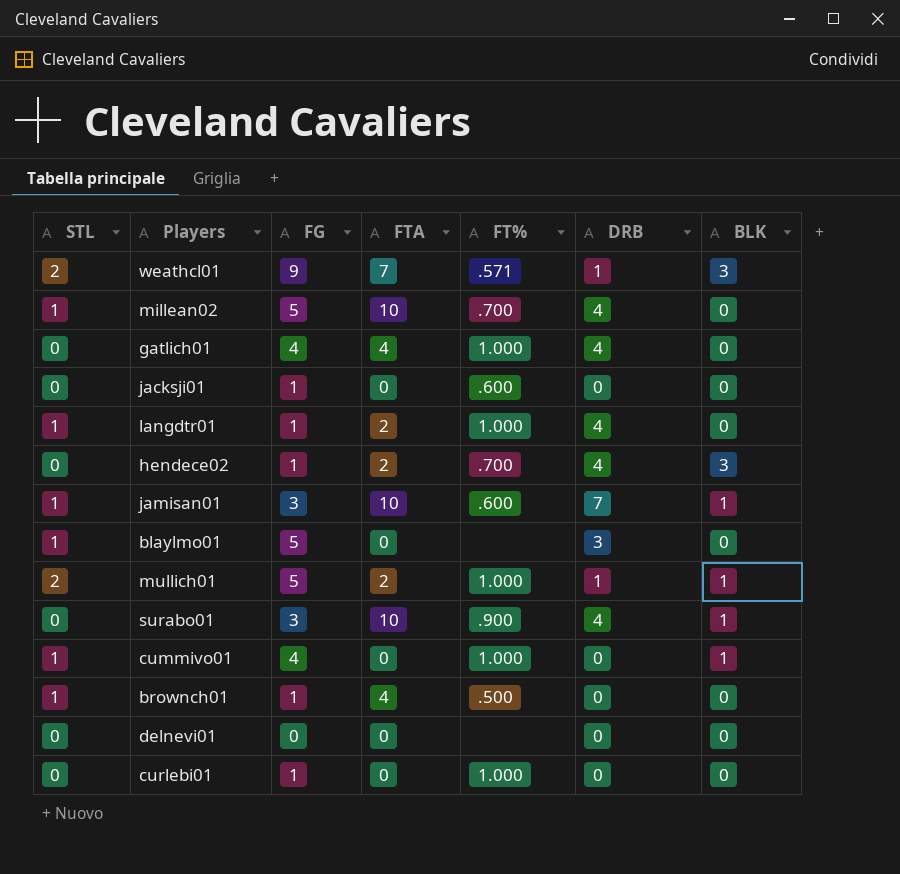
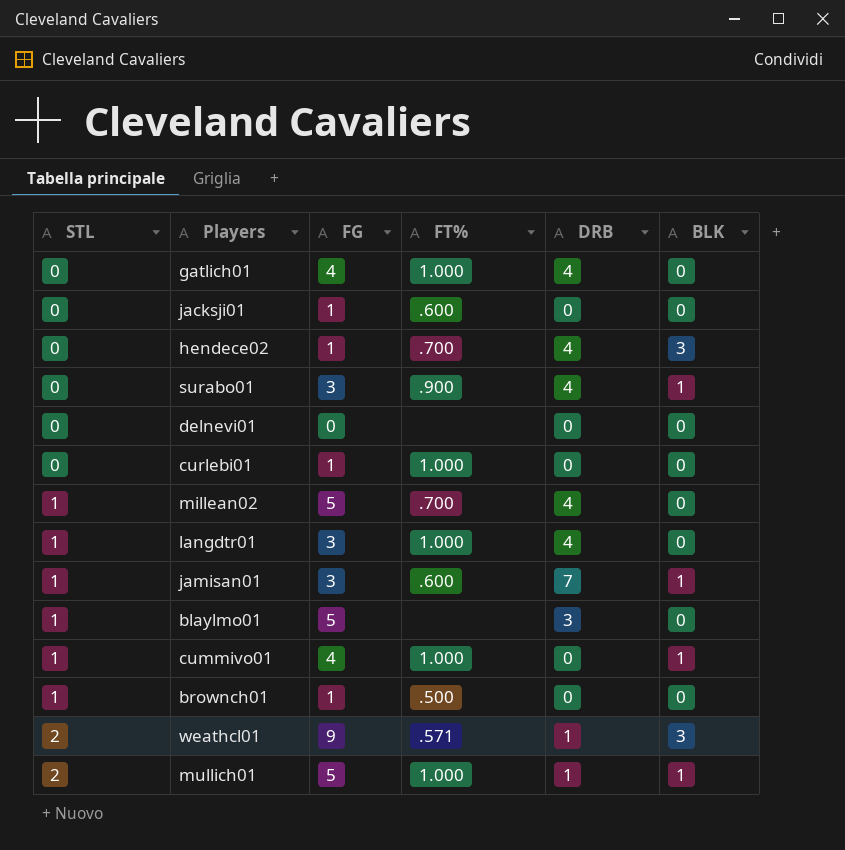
row order: none -> STL ascending
column FTA | position: 4 -> none
langdtr01 | FG: 1 -> 3

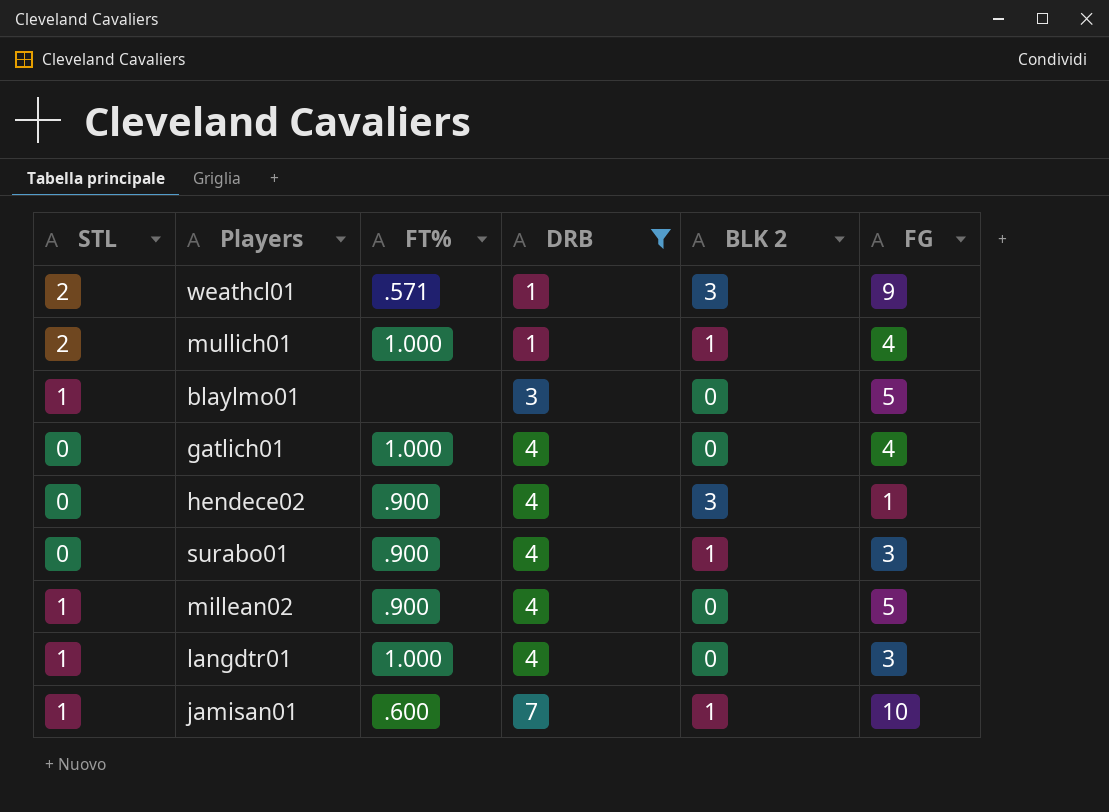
filter: none -> DRB != 0
row order: STL ascending -> DRB ascending
column name: BLK -> BLK 2
column FG | position: 3 -> 6
mullich01 | FG: 5 -> 4
hendece02 | FT%: .700 -> .900
millean02 | FT%: .700 -> .900
jamisan01 | FG: 3 -> 10

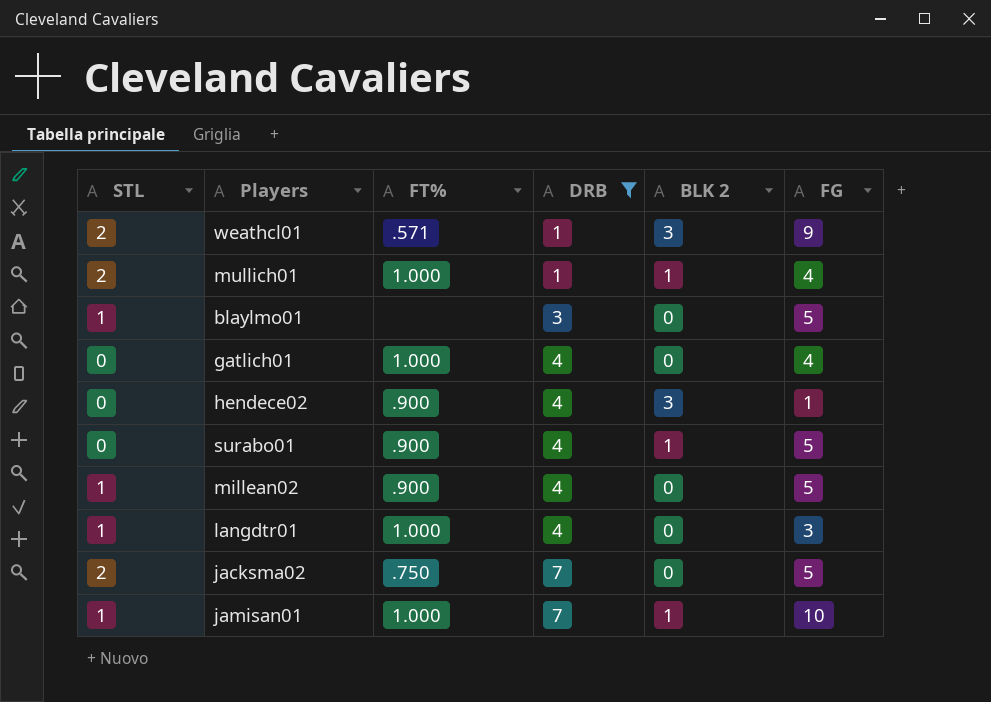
surabo01 | FG: 3 -> 5
row jacksma02: none -> 2 | .750 | 7 | 0 | 5
jamisan01 | FT%: .600 -> 1.000

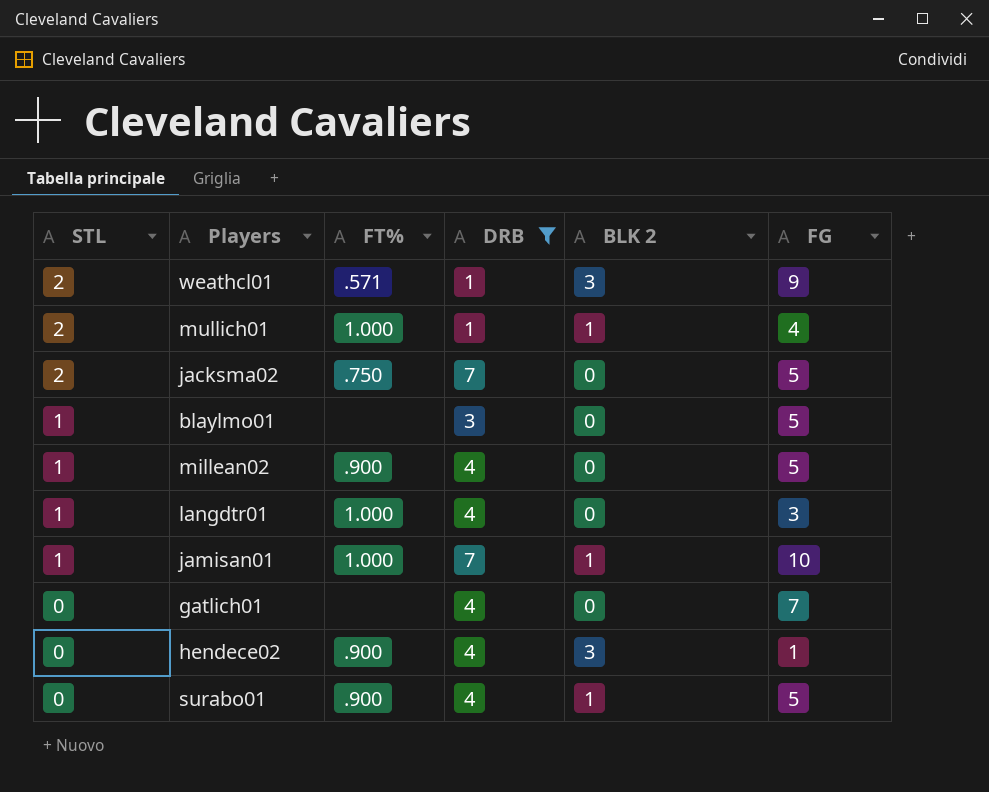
row order: DRB ascending -> STL descending
gatlich01 | FT%: 1.000 -> none
gatlich01 | FG: 4 -> 7

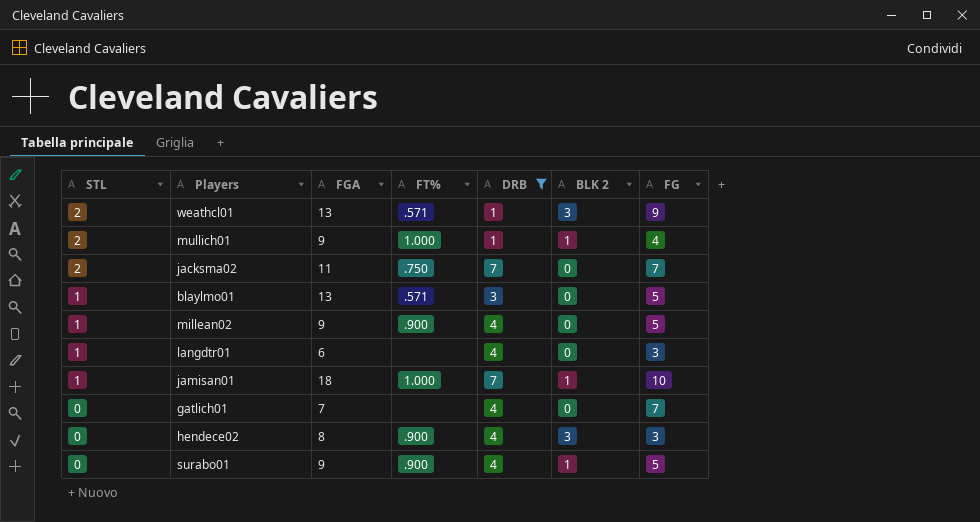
column FGA | position: none -> 3
jacksma02 | FG: 5 -> 7
blaylmo01 | FT%: none -> .571
langdtr01 | FT%: 1.000 -> none
hendece02 | FG: 1 -> 3

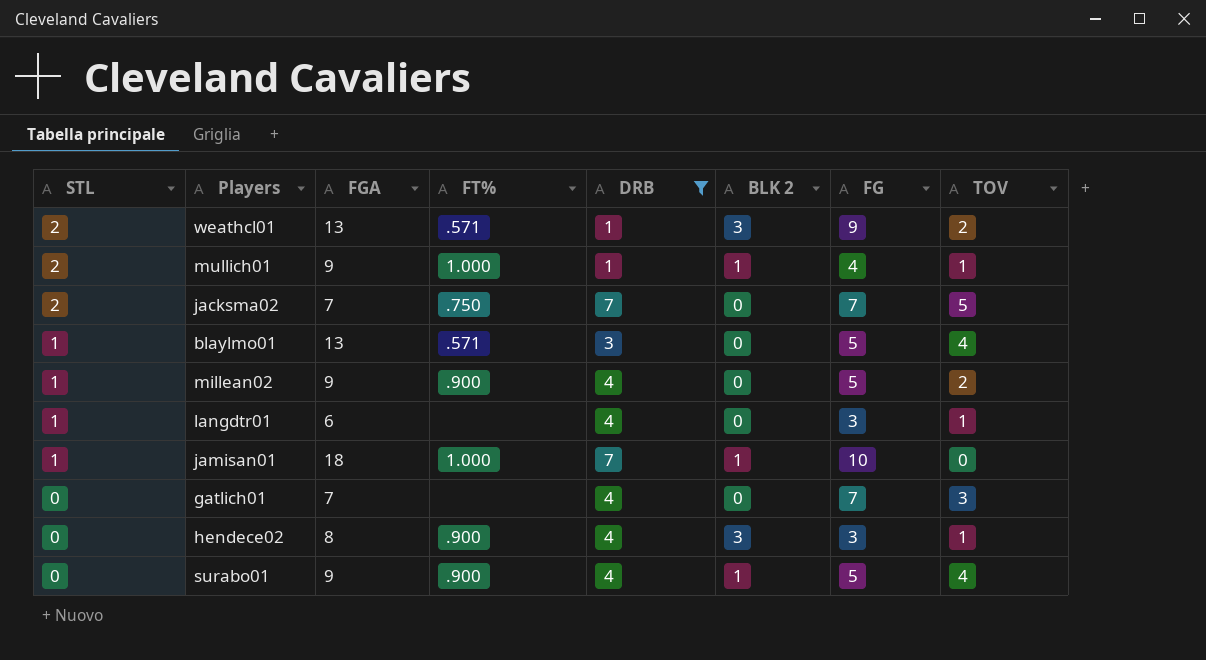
column TOV | position: none -> 8
jacksma02 | FGA: 11 -> 7

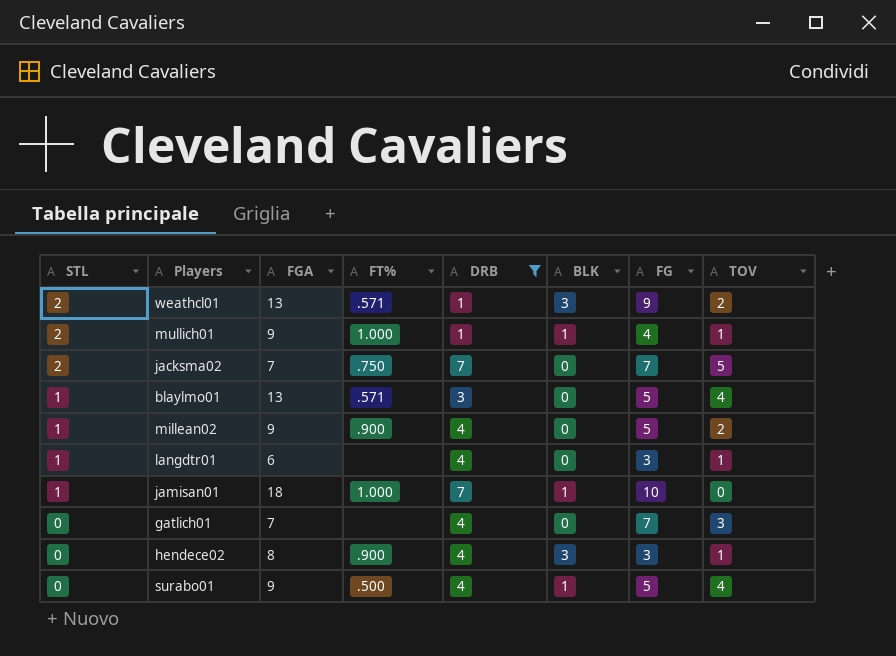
column name: BLK 2 -> BLK
surabo01 | FT%: .900 -> .500

